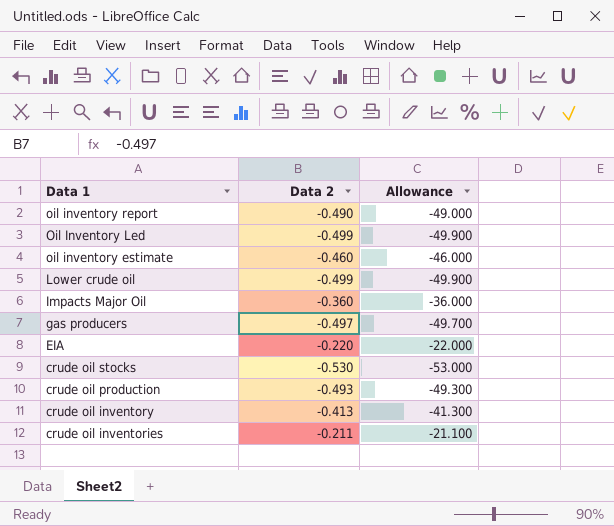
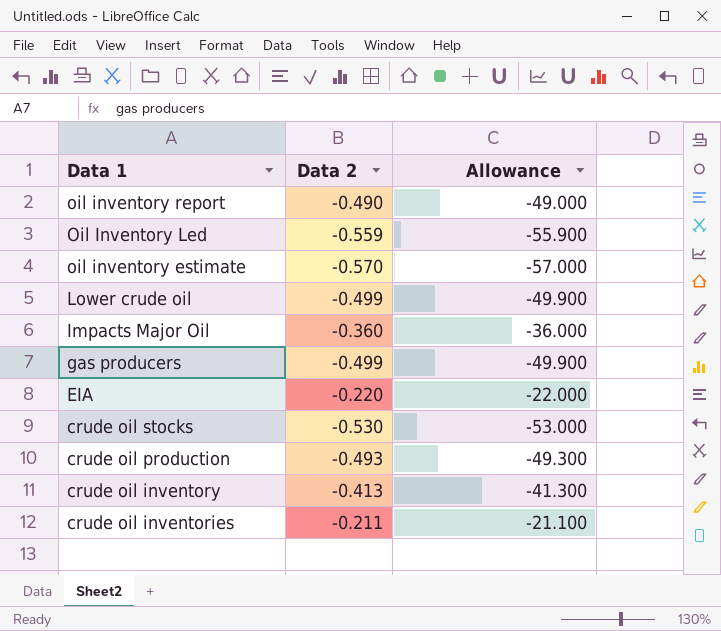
Oil Inventory Led | Data 2: -0.499 -> -0.559
Oil Inventory Led | Allowance: -49.900 -> -55.900
oil inventory estimate | Data 2: -0.460 -> -0.570
oil inventory estimate | Allowance: -46.000 -> -57.000
gas producers | Data 2: -0.497 -> -0.499
gas producers | Allowance: -49.700 -> -49.900

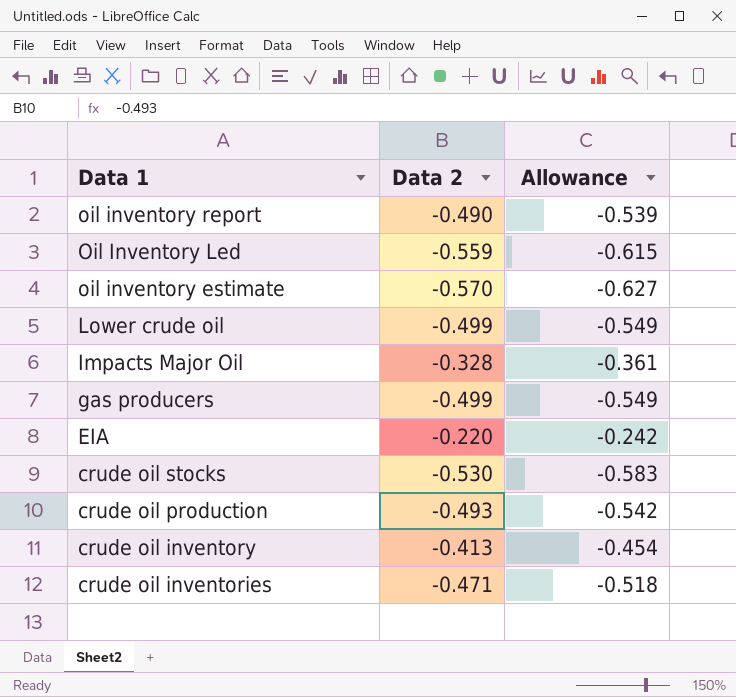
column Allowance | formula: [Data 2] * 100 -> [Data 2] * 1.1
Impacts Major Oil | Data 2: -0.360 -> -0.328
crude oil inventories | Data 2: -0.211 -> -0.471

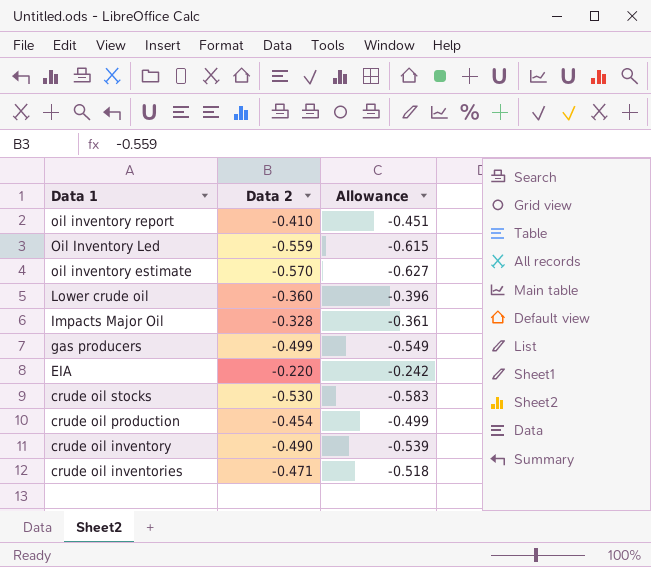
oil inventory report | Data 2: -0.490 -> -0.410
oil inventory report | Allowance: -0.539 -> -0.451
Lower crude oil | Data 2: -0.499 -> -0.360
Lower crude oil | Allowance: -0.549 -> -0.396
crude oil production | Data 2: -0.493 -> -0.454
crude oil production | Allowance: -0.542 -> -0.499
crude oil inventory | Data 2: -0.413 -> -0.490
crude oil inventory | Allowance: -0.454 -> -0.539

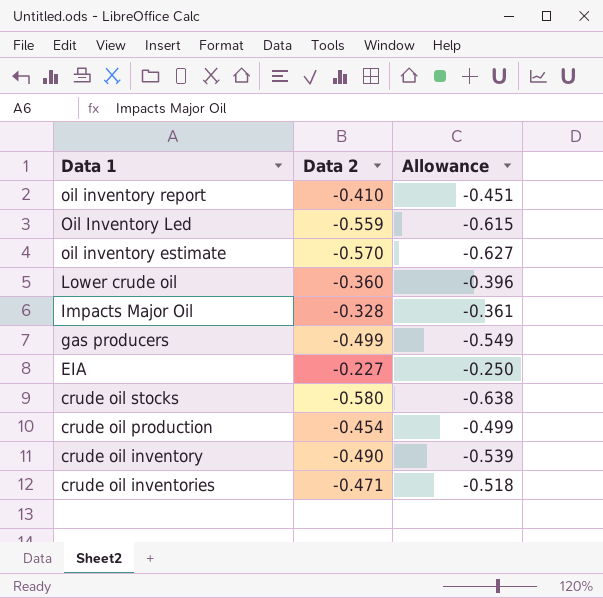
EIA | Data 2: -0.220 -> -0.227
EIA | Allowance: -0.242 -> -0.250
crude oil stocks | Data 2: -0.530 -> -0.580
crude oil stocks | Allowance: -0.583 -> -0.638

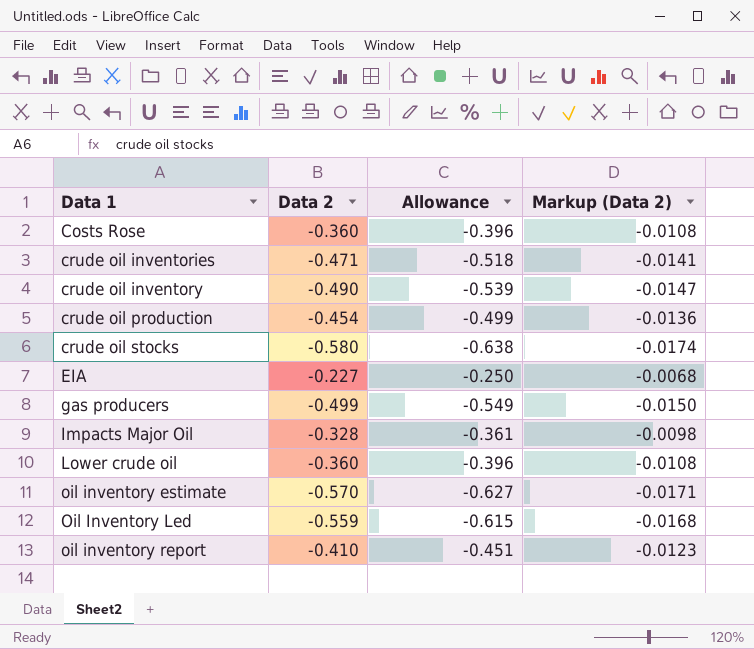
row order: Data 1 descending -> Data 1 ascending
column Markup (Data 2) | formula: none -> [Data 2] * 0.03
row Costs Rose: none -> -0.360 | -0.396 | -0.0108

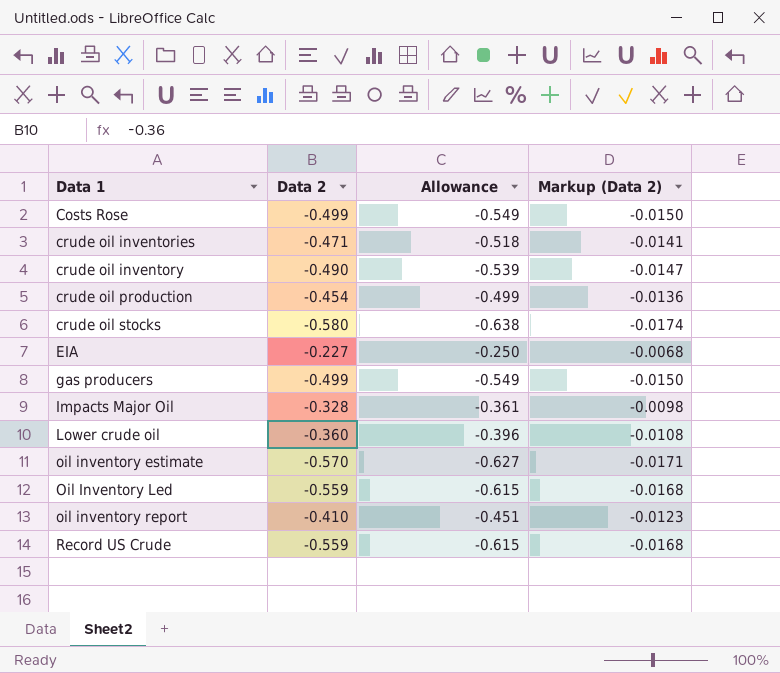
Costs Rose | Data 2: -0.360 -> -0.499
Costs Rose | Allowance: -0.396 -> -0.549
Costs Rose | Markup (Data 2): -0.0108 -> -0.0150
row Record US Crude: none -> -0.559 | -0.615 | -0.0168

